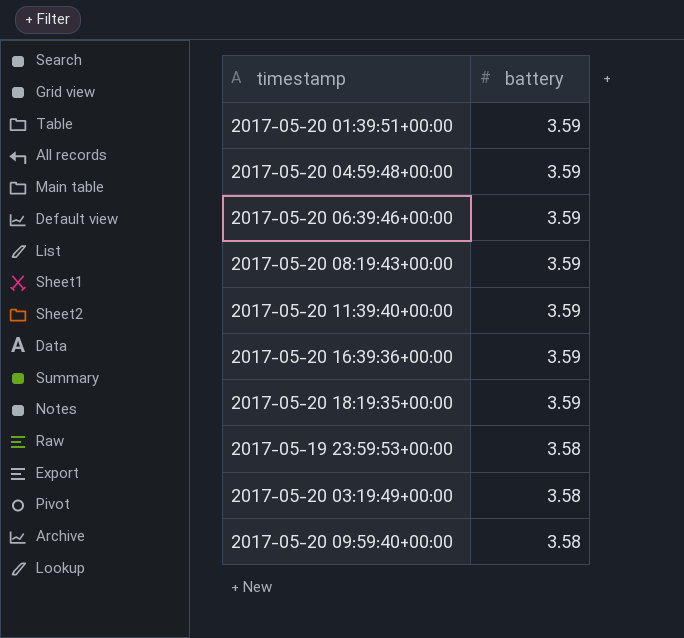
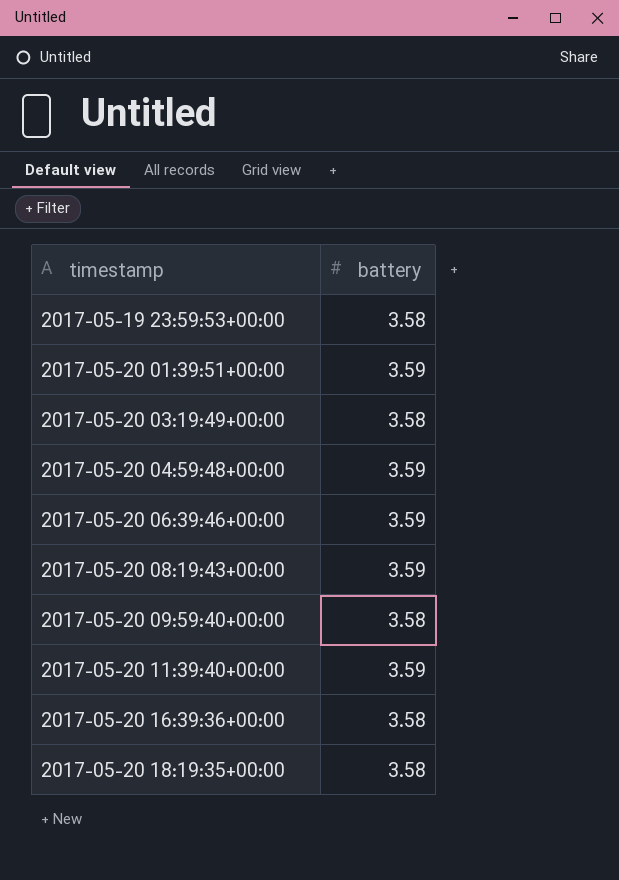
row order: battery descending -> timestamp ascending
2017-05-20 16:39:36+00:00 | battery: 3.59 -> 3.58
2017-05-20 18:19:35+00:00 | battery: 3.59 -> 3.58

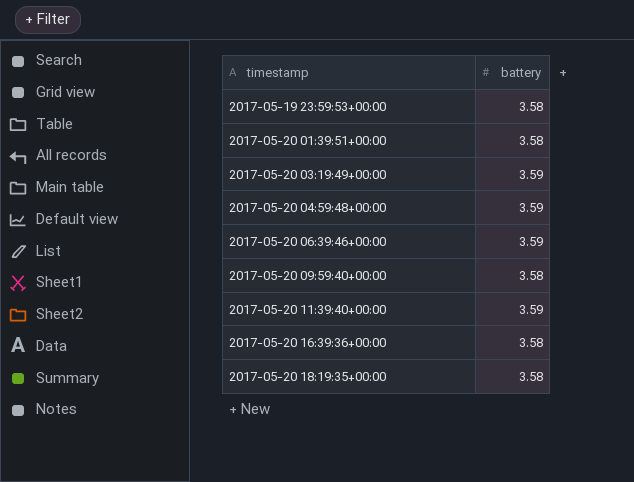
row 2017-05-20 08:19:43+00:00: 3.59 -> none
2017-05-20 01:39:51+00:00 | battery: 3.59 -> 3.58
2017-05-20 03:19:49+00:00 | battery: 3.58 -> 3.59

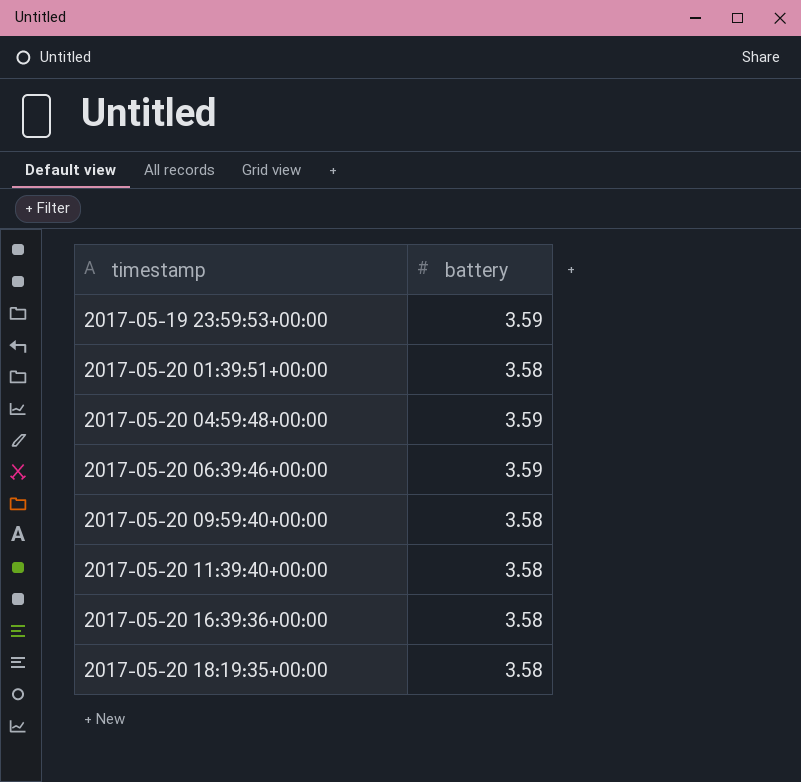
row 2017-05-20 03:19:49+00:00: 3.59 -> none
2017-05-19 23:59:53+00:00 | battery: 3.58 -> 3.59
2017-05-20 11:39:40+00:00 | battery: 3.59 -> 3.58

